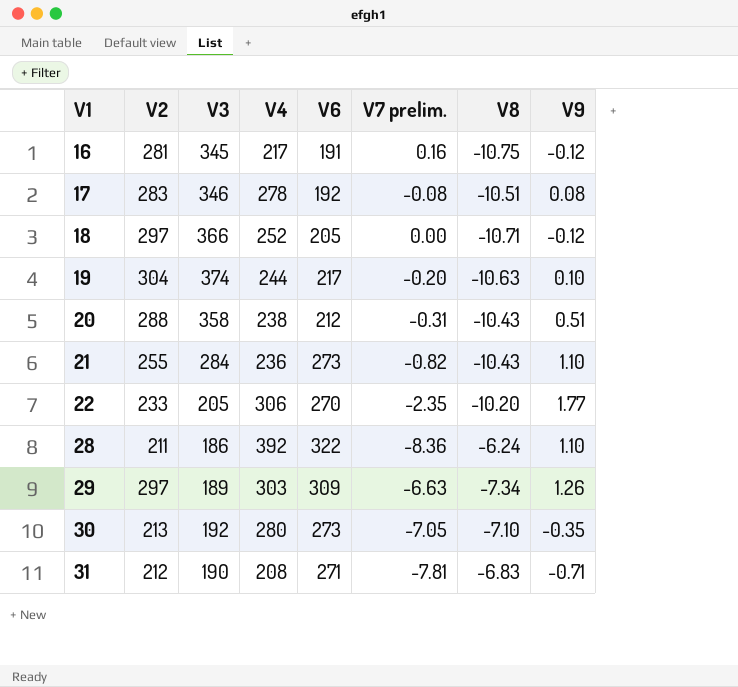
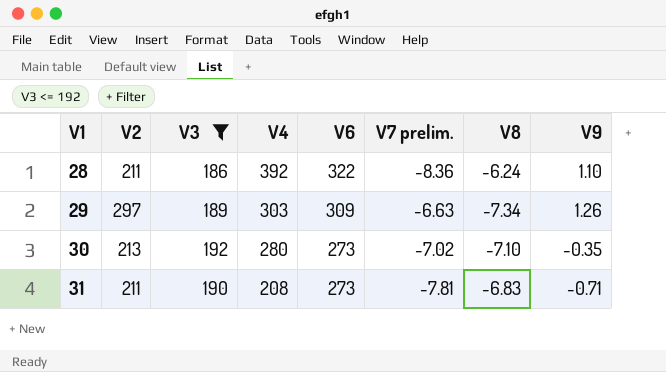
filter: none -> V3 <= 192
30 | V7 prelim.: -7.05 -> -7.02
31 | V2: 212 -> 211
31 | V6: 271 -> 273

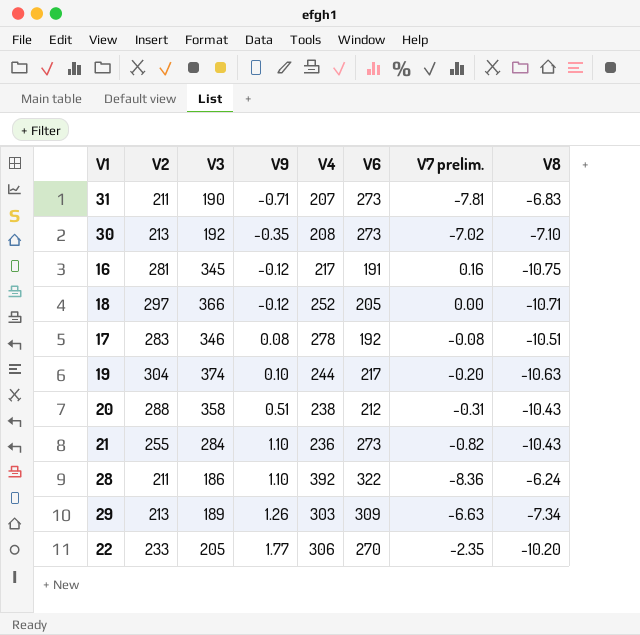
filter: V3 <= 192 -> none
row order: V1 ascending -> V9 ascending
column V9 | position: 8 -> 4
31 | V4: 208 -> 207
30 | V4: 280 -> 208
29 | V2: 297 -> 213

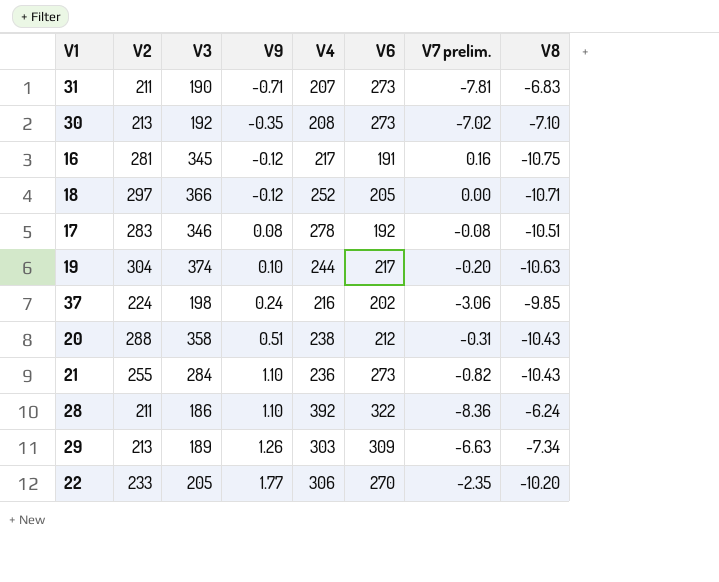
row 37: none -> 224 | 198 | 0.24 | 216 | 202 | -3.06 | -9.85

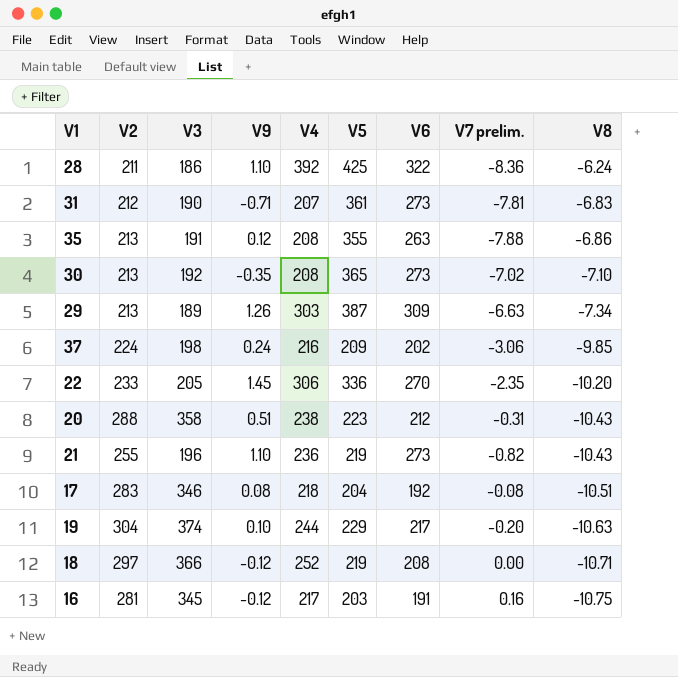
row order: V9 ascending -> V8 descending
column V5 | position: none -> 6
31 | V2: 211 -> 212
row 35: none -> 213 | 191 | 0.12 | 208 | 355 | 263 | -7.88 | -6.86
22 | V9: 1.77 -> 1.45
21 | V3: 284 -> 196
17 | V4: 278 -> 218
18 | V6: 205 -> 208

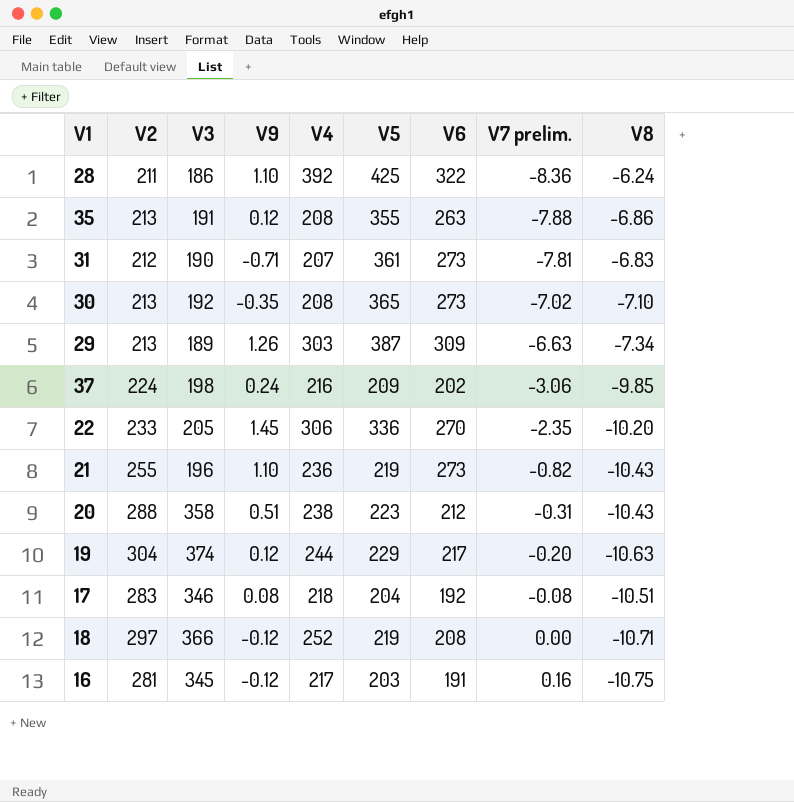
row order: V8 descending -> V7 prelim. ascending
19 | V9: 0.10 -> 0.12

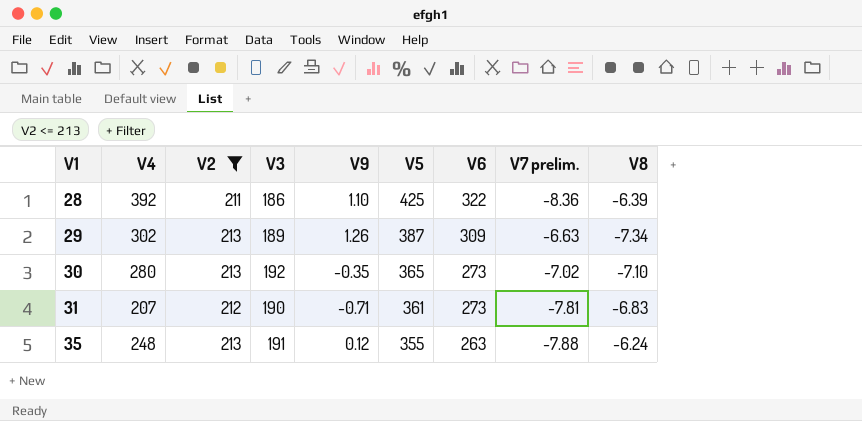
filter: none -> V2 <= 213
row order: V7 prelim. ascending -> V1 ascending
column V4 | position: 5 -> 2
28 | V8: -6.24 -> -6.39
29 | V4: 303 -> 302
30 | V4: 208 -> 280
35 | V4: 208 -> 248
35 | V8: -6.86 -> -6.24

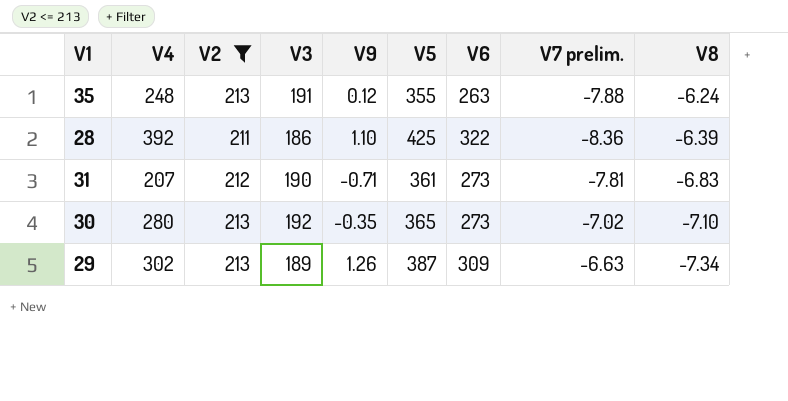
row order: V1 ascending -> V8 descending

